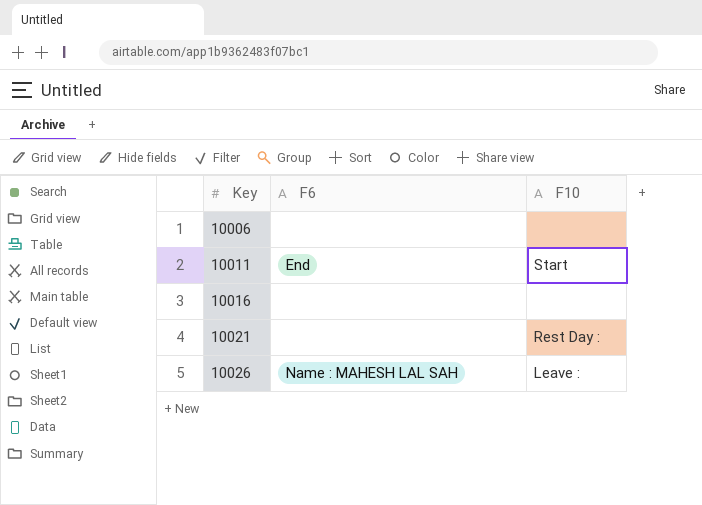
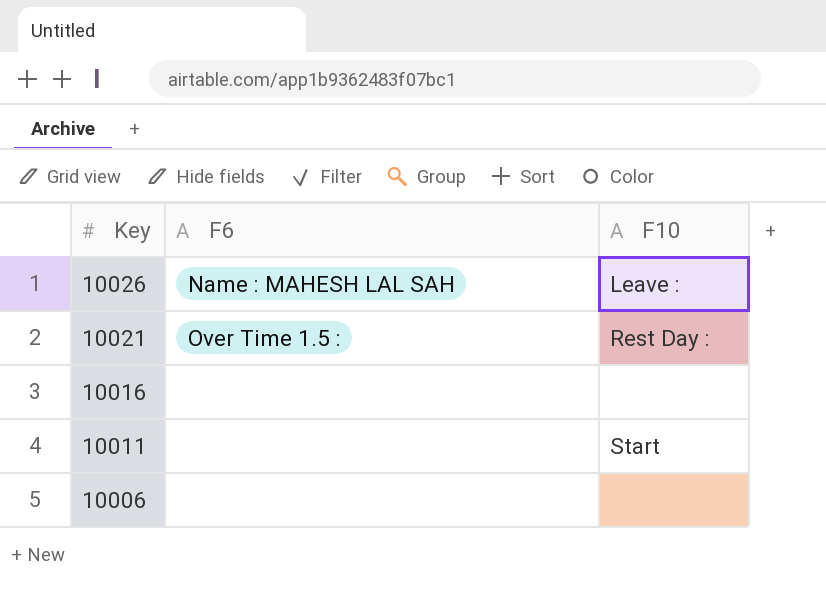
row order: Key ascending -> Key descending
10021 | F6: none -> Over Time 1.5 :
10011 | F6: End -> none

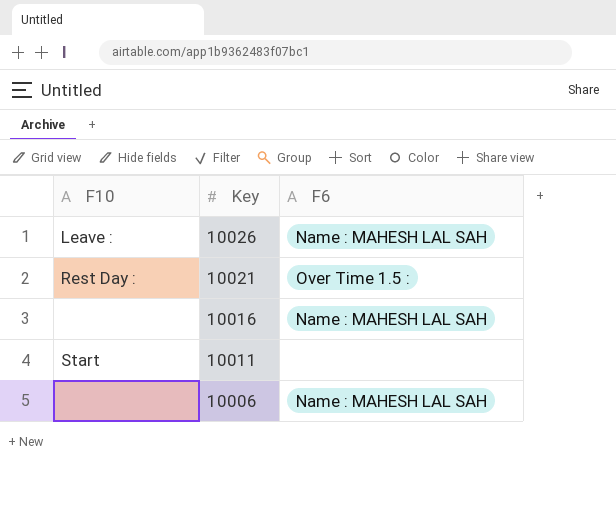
column F10 | position: 3 -> 1
10016 | F6: none -> Name : MAHESH LAL SAH
10006 | F6: none -> Name : MAHESH LAL SAH

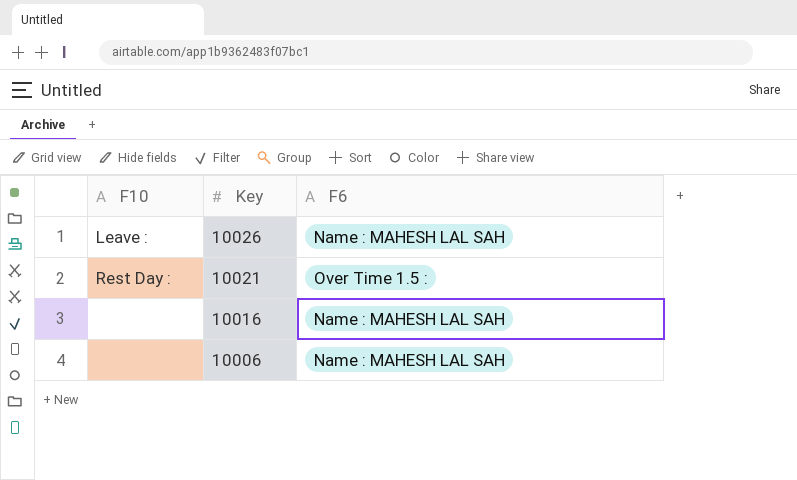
row 10011: Start | none -> none

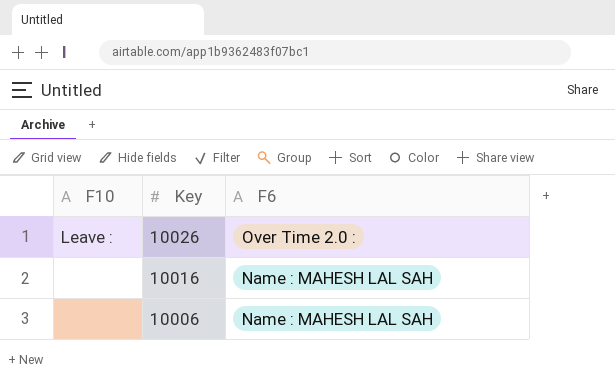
row 10021: Rest Day : | Over Time 1.5 : -> none
10026 | F6: Name : MAHESH LAL SAH -> Over Time 2.0 :

